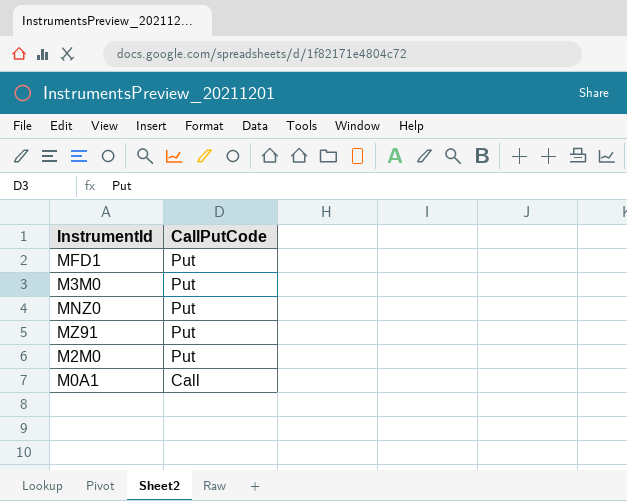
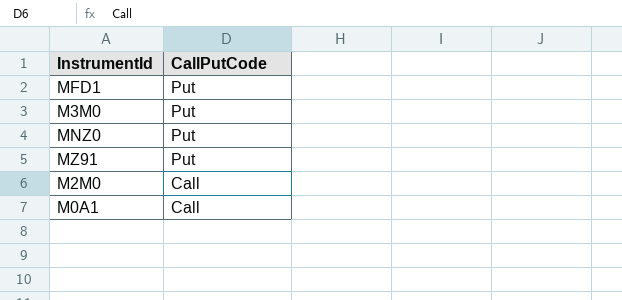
M2M0 | CallPutCode: Put -> Call

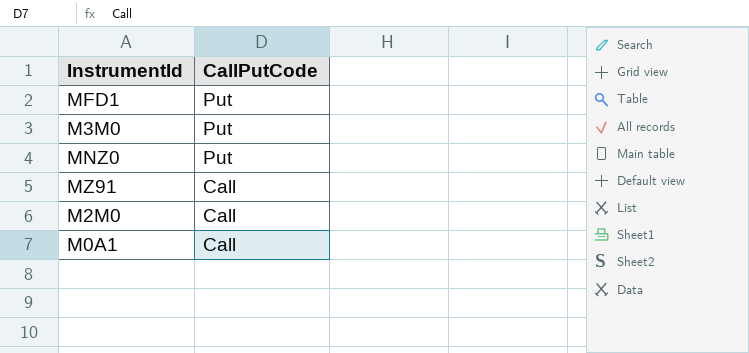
MZ91 | CallPutCode: Put -> Call

